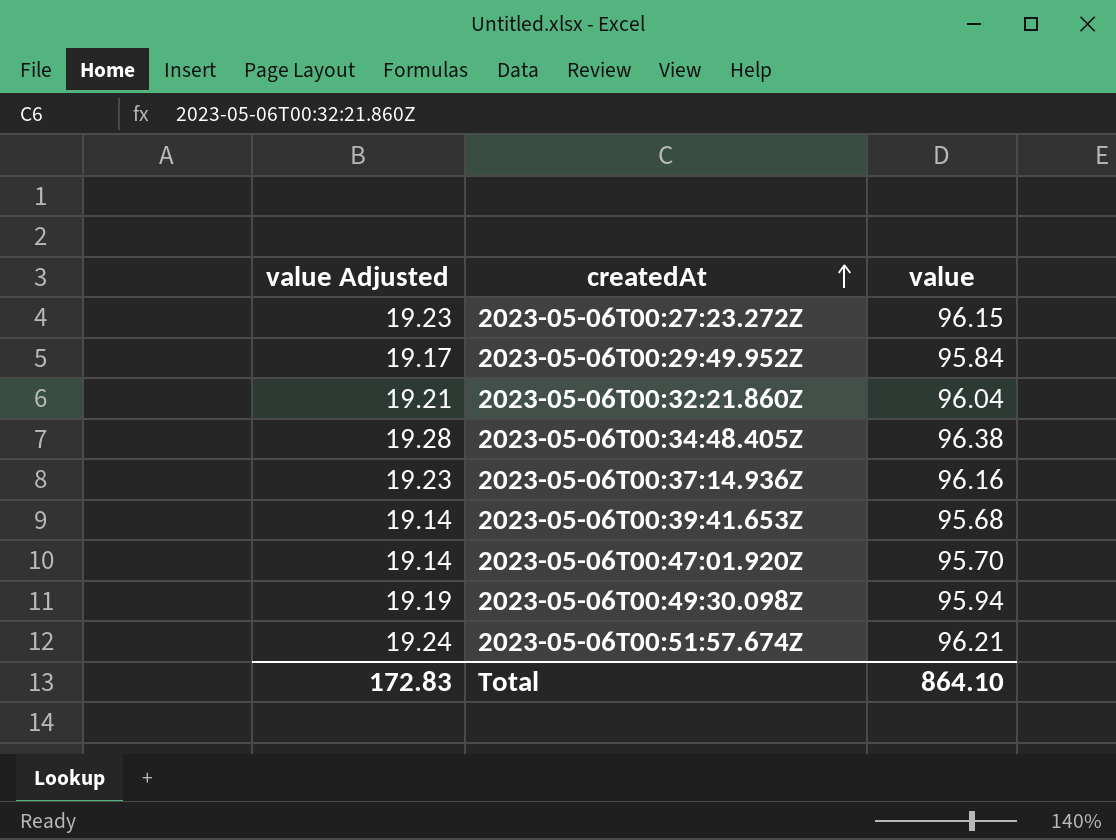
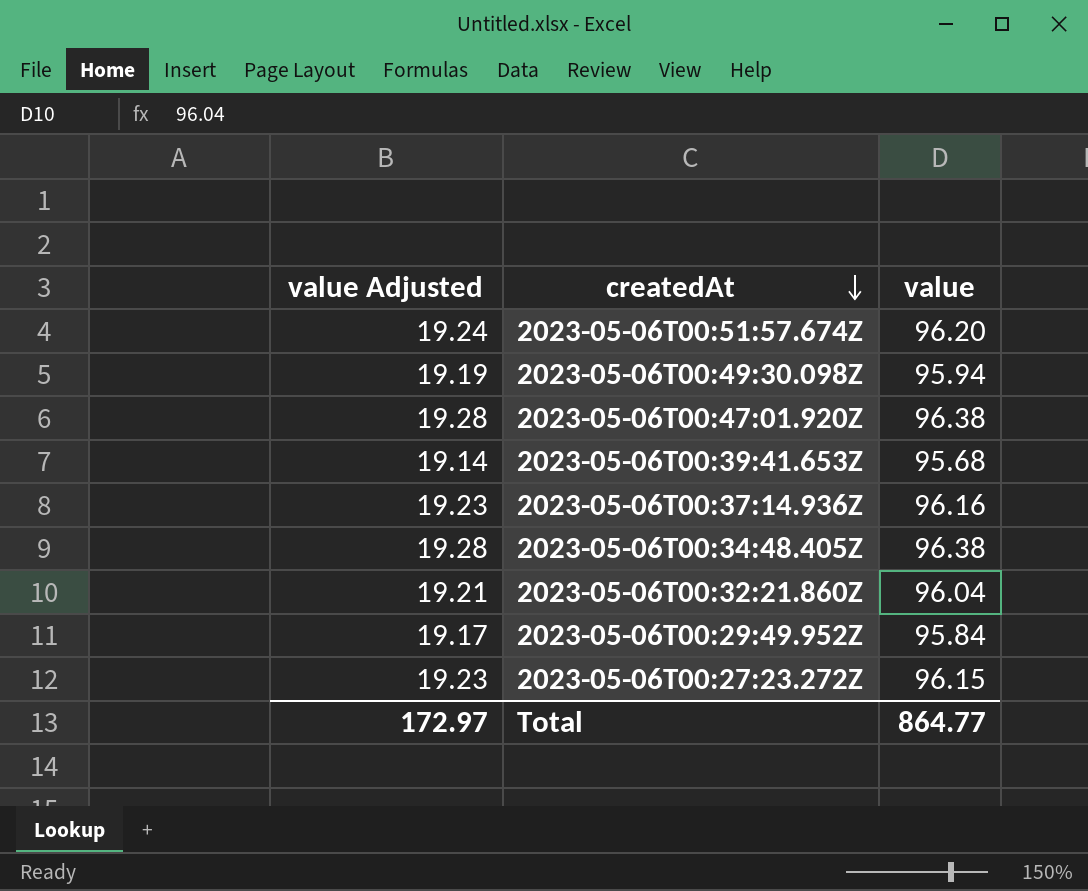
row order: createdAt ascending -> createdAt descending
2023-05-06T00:51:57.674Z | value: 96.21 -> 96.20
2023-05-06T00:47:01.920Z | value Adjusted: 19.14 -> 19.28
2023-05-06T00:47:01.920Z | value: 95.70 -> 96.38
Total | value Adjusted: 172.83 -> 172.97
Total | value: 864.10 -> 864.77

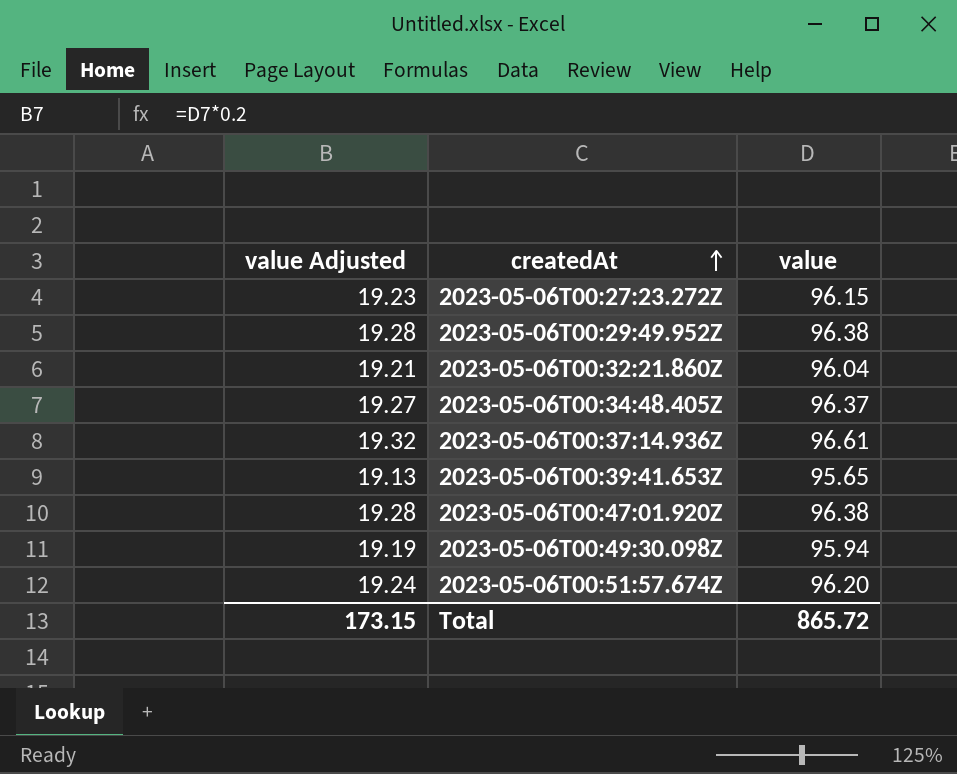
row order: createdAt descending -> createdAt ascending
2023-05-06T00:29:49.952Z | value Adjusted: 19.17 -> 19.28
2023-05-06T00:29:49.952Z | value: 95.84 -> 96.38
2023-05-06T00:34:48.405Z | value Adjusted: 19.28 -> 19.27
2023-05-06T00:34:48.405Z | value: 96.38 -> 96.37
2023-05-06T00:37:14.936Z | value Adjusted: 19.23 -> 19.32
2023-05-06T00:37:14.936Z | value: 96.16 -> 96.61
2023-05-06T00:39:41.653Z | value Adjusted: 19.14 -> 19.13
2023-05-06T00:39:41.653Z | value: 95.68 -> 95.65
Total | value Adjusted: 172.97 -> 173.15
Total | value: 864.77 -> 865.72

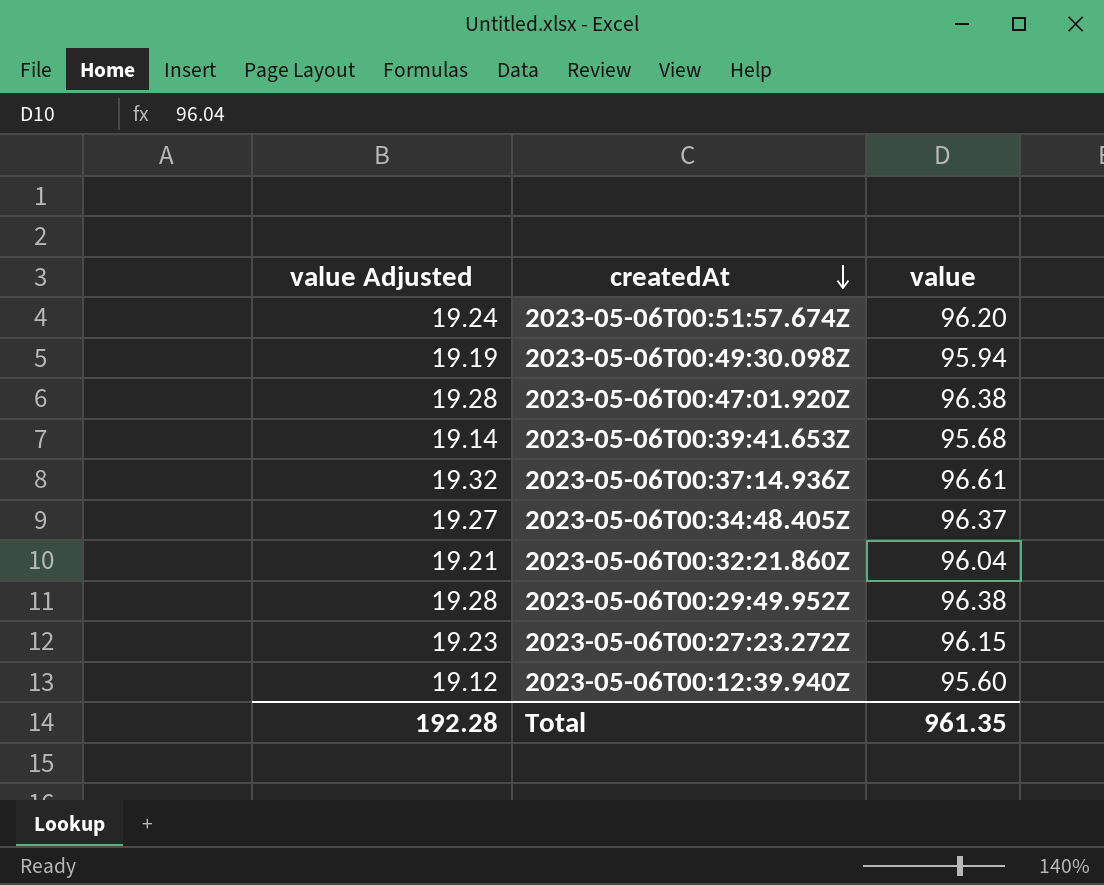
row order: createdAt ascending -> createdAt descending
2023-05-06T00:39:41.653Z | value Adjusted: 19.13 -> 19.14
2023-05-06T00:39:41.653Z | value: 95.65 -> 95.68
row 2023-05-06T00:12:39.940Z: none -> 19.12 | 95.60
Total | value Adjusted: 173.15 -> 192.28
Total | value: 865.72 -> 961.35

